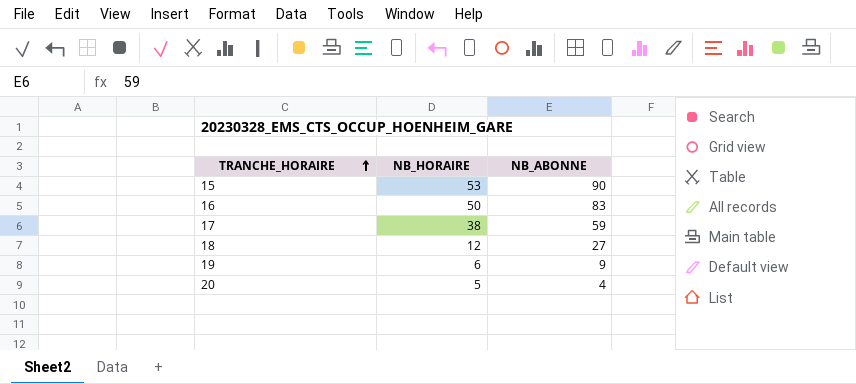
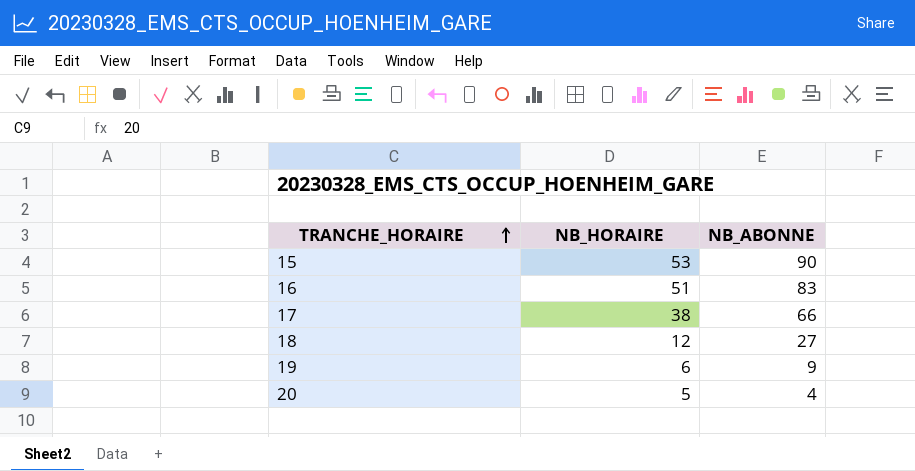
16 | NB_HORAIRE: 50 -> 51
17 | NB_ABONNE: 59 -> 66

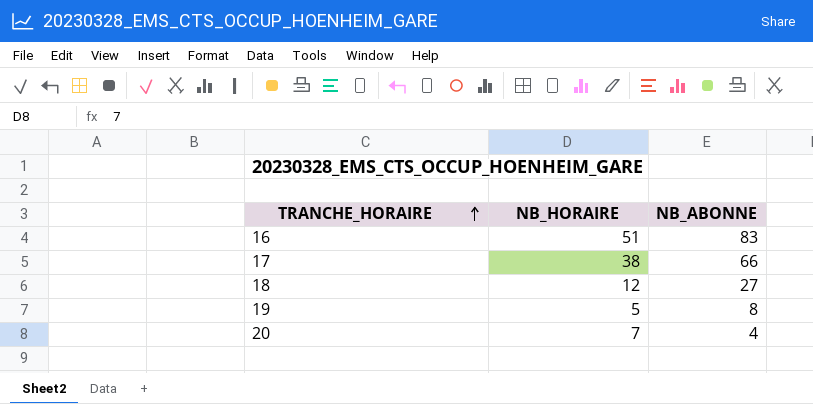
row 15: 53 | 90 -> none
19 | NB_HORAIRE: 6 -> 5
19 | NB_ABONNE: 9 -> 8
20 | NB_HORAIRE: 5 -> 7

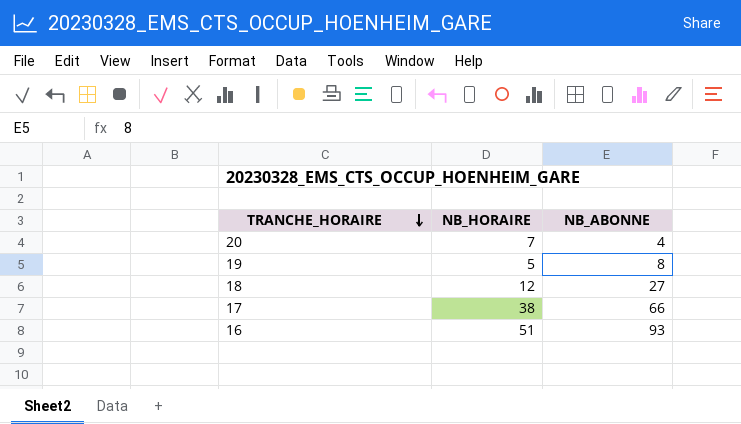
row order: TRANCHE_HORAIRE ascending -> TRANCHE_HORAIRE descending
16 | NB_ABONNE: 83 -> 93

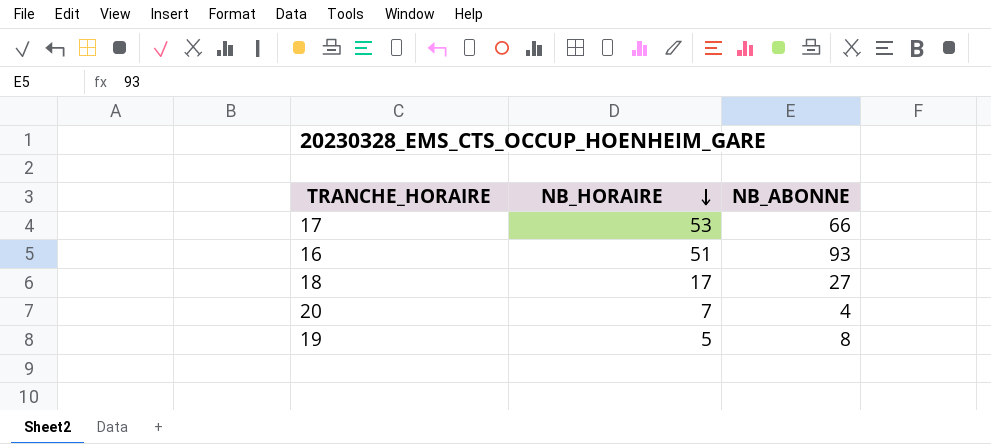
row order: TRANCHE_HORAIRE descending -> NB_HORAIRE descending
17 | NB_HORAIRE: 38 -> 53
18 | NB_HORAIRE: 12 -> 17

